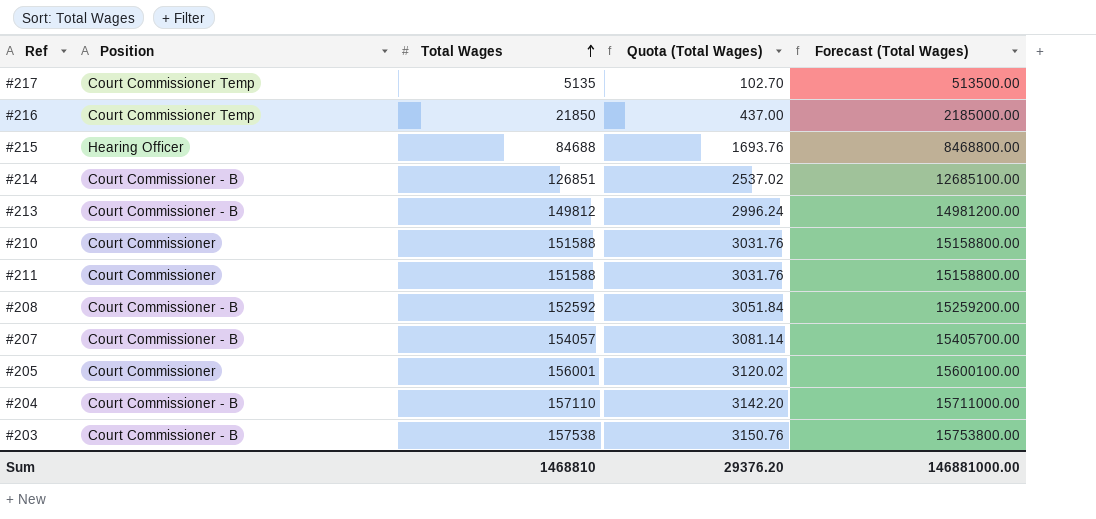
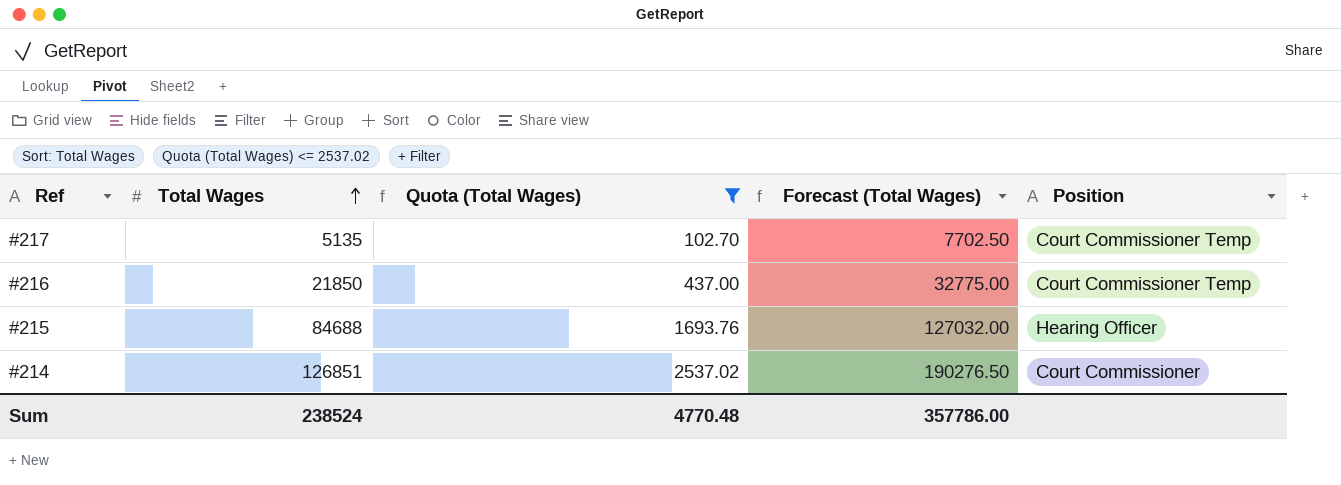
filter: none -> Quota (Total Wages) <= 2537.02
column Forecast (Total Wages) | formula: [Total Wages] * 100 -> [Total Wages] * 1.5
column Position | position: 2 -> 5
#214 | Position: Court Commissioner - B -> Court Commissioner
Sum | Total Wages: 1468810 -> 238524
Sum | Quota (Total Wages): 29376.20 -> 4770.48
Sum | Forecast (Total Wages): 146881000.00 -> 357786.00

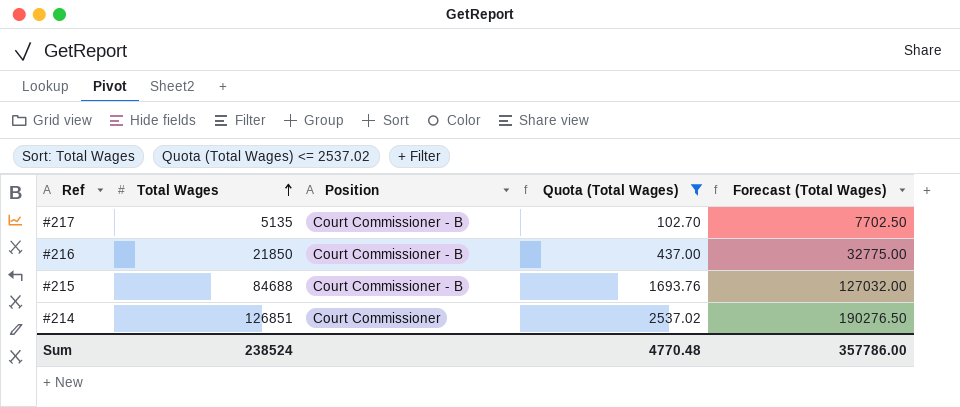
column Position | position: 5 -> 3
#217 | Position: Court Commissioner Temp -> Court Commissioner - B
#216 | Position: Court Commissioner Temp -> Court Commissioner - B
#215 | Position: Hearing Officer -> Court Commissioner - B

